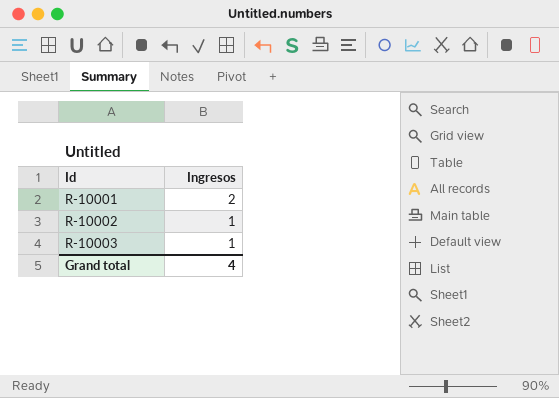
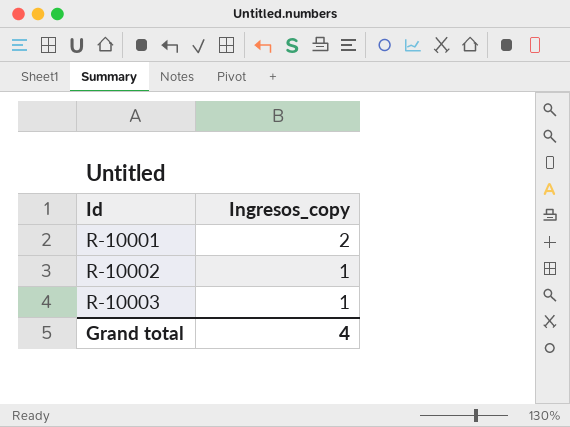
column name: Ingresos -> Ingresos_copy

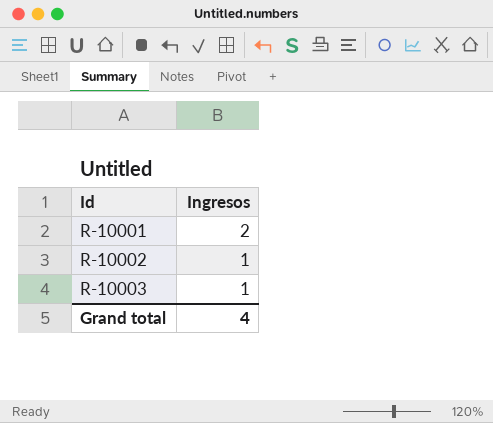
column name: Ingresos_copy -> Ingresos

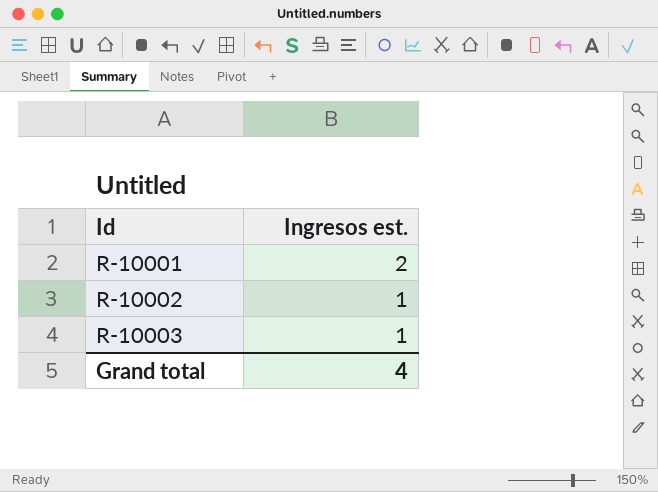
column name: Ingresos -> Ingresos est.

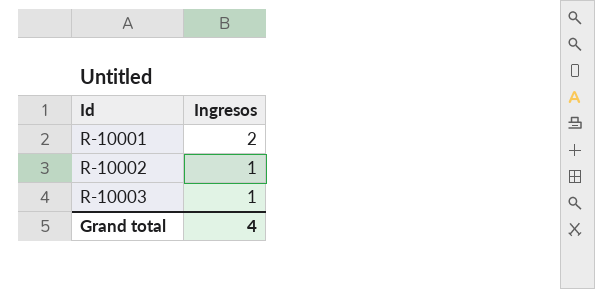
column name: Ingresos est. -> Ingresos

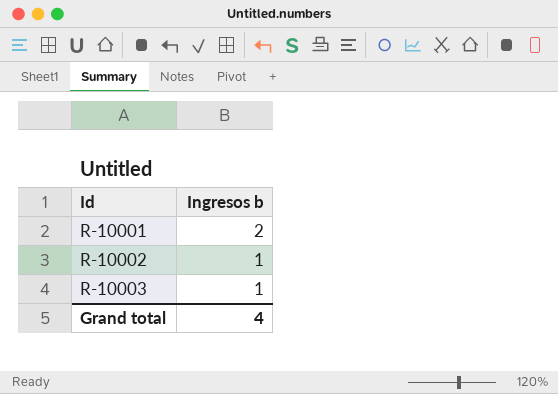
column name: Ingresos -> Ingresos b

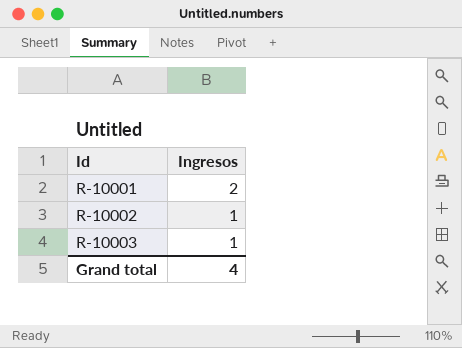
column name: Ingresos b -> Ingresos

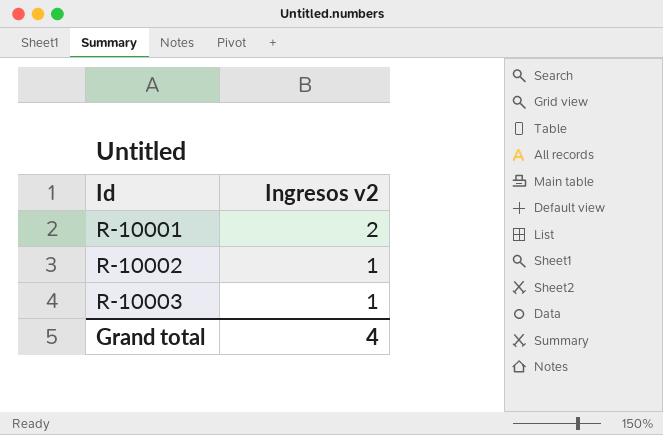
column name: Ingresos -> Ingresos v2

